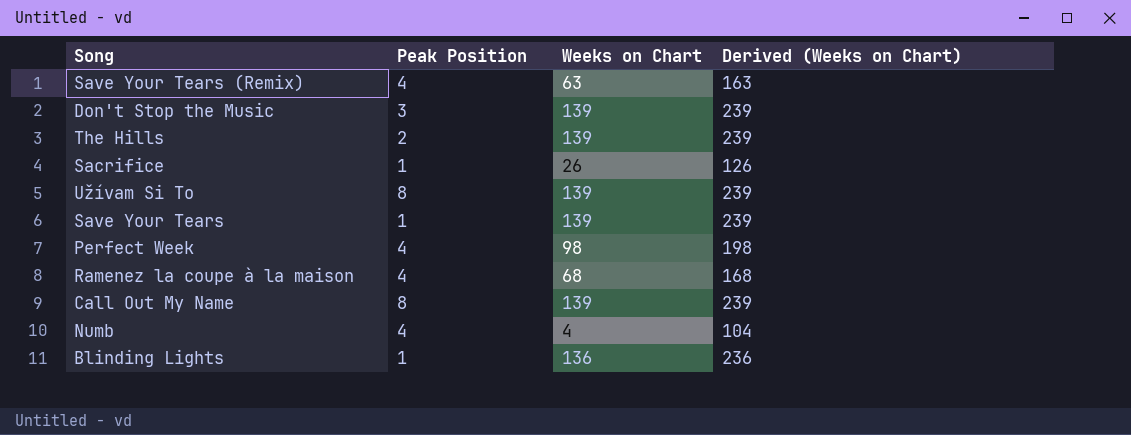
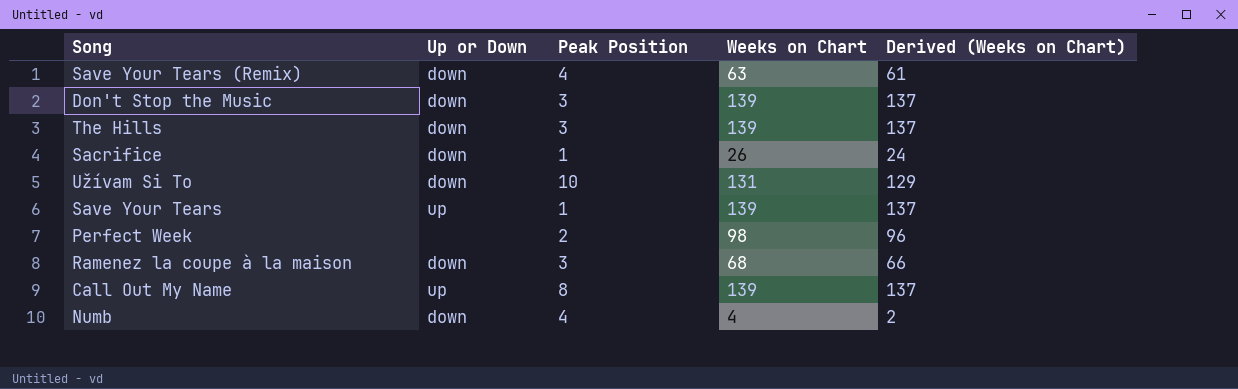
column Up or Down | position: none -> 2
column Derived (Weeks on Chart) | formula: [Weeks on Chart] + 100 -> [Weeks on Chart] - 2
row Blinding Lights: 1 | 136 | 236 -> none
The Hills | Peak Position: 2 -> 3
Užívam Si To | Peak Position: 8 -> 10
Užívam Si To | Weeks on Chart: 139 -> 131
Perfect Week | Peak Position: 4 -> 2
Ramenez la coupe à la maison | Peak Position: 4 -> 3

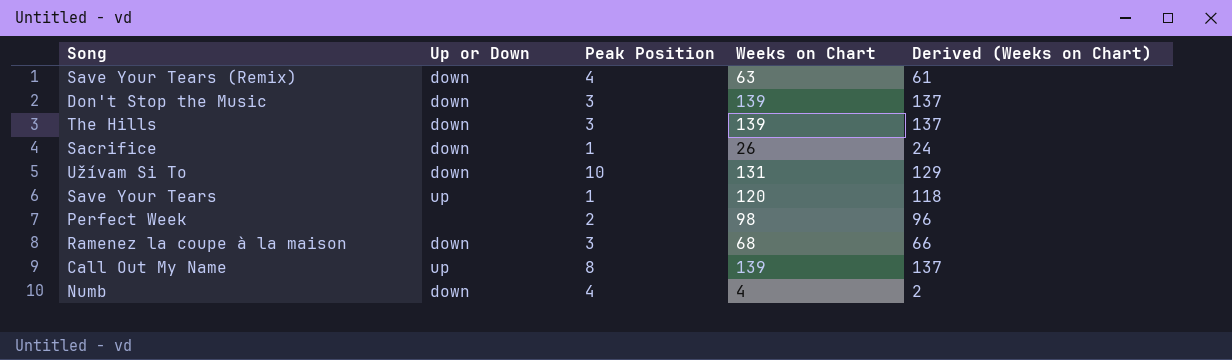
Save Your Tears | Weeks on Chart: 139 -> 120
Save Your Tears | Derived (Weeks on Chart): 137 -> 118

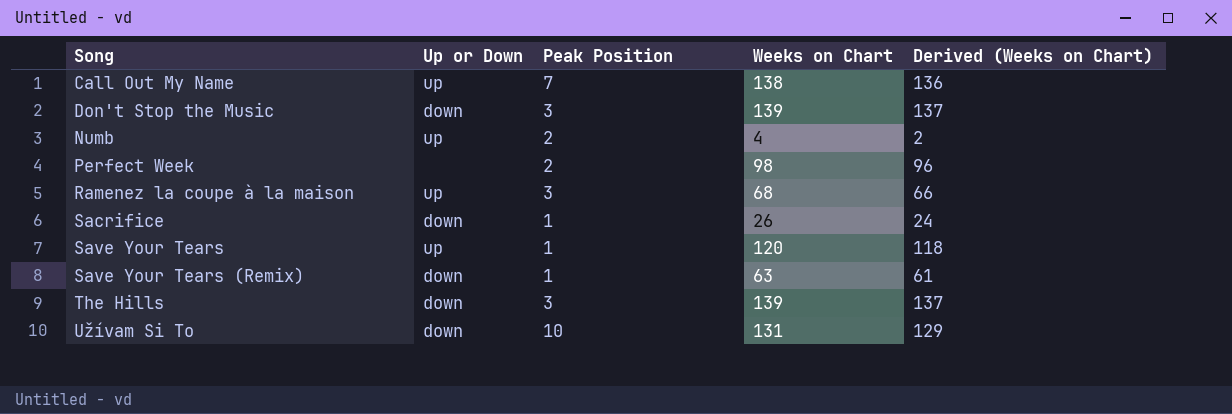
row order: none -> Song ascending
Call Out My Name | Peak Position: 8 -> 7
Call Out My Name | Weeks on Chart: 139 -> 138
Call Out My Name | Derived (Weeks on Chart): 137 -> 136
Numb | Up or Down: down -> up
Numb | Peak Position: 4 -> 2
Ramenez la coupe à la maison | Up or Down: down -> up
Save Your Tears (Remix) | Peak Position: 4 -> 1

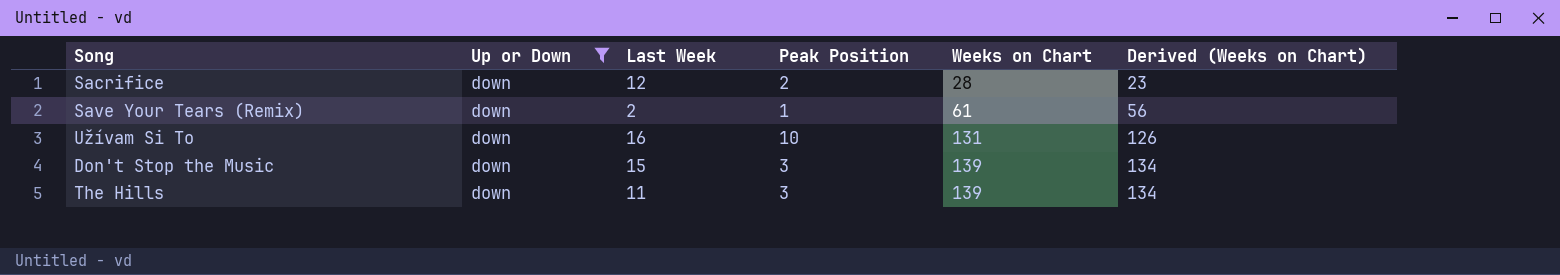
filter: none -> Up or Down = down
row order: Song ascending -> Weeks on Chart ascending
column Last Week | position: none -> 3
column Derived (Weeks on Chart) | formula: [Weeks on Chart] - 2 -> [Weeks on Chart] - 5
Sacrifice | Peak Position: 1 -> 2
Sacrifice | Weeks on Chart: 26 -> 28
Save Your Tears (Remix) | Weeks on Chart: 63 -> 61

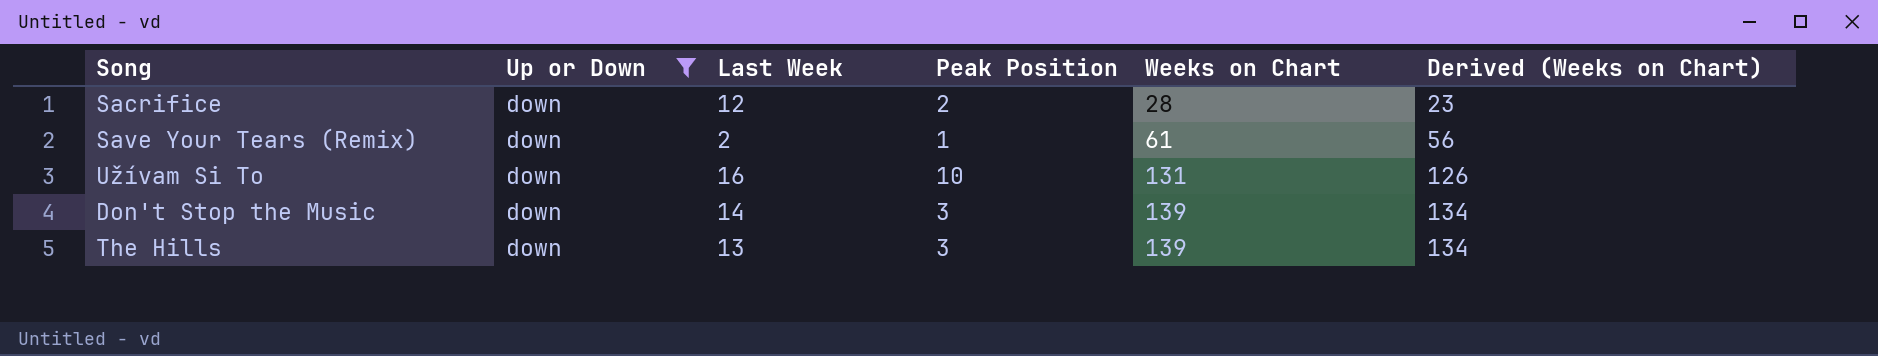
Don't Stop the Music | Last Week: 15 -> 14
The Hills | Last Week: 11 -> 13

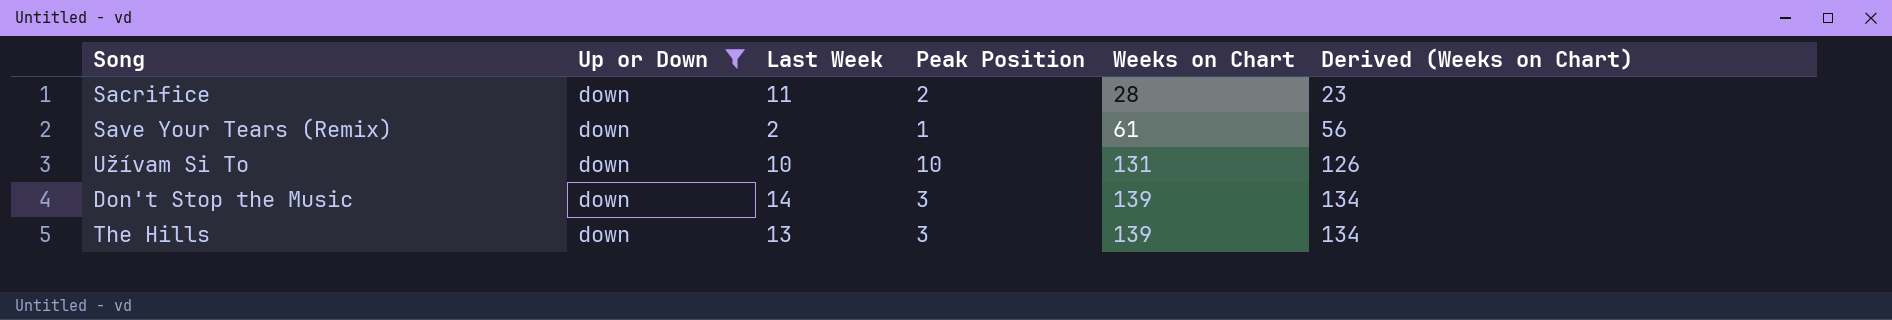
Sacrifice | Last Week: 12 -> 11
Užívam Si To | Last Week: 16 -> 10

